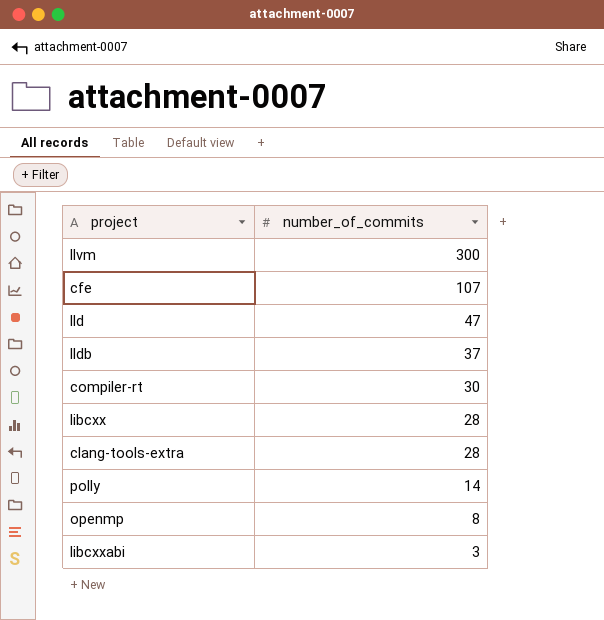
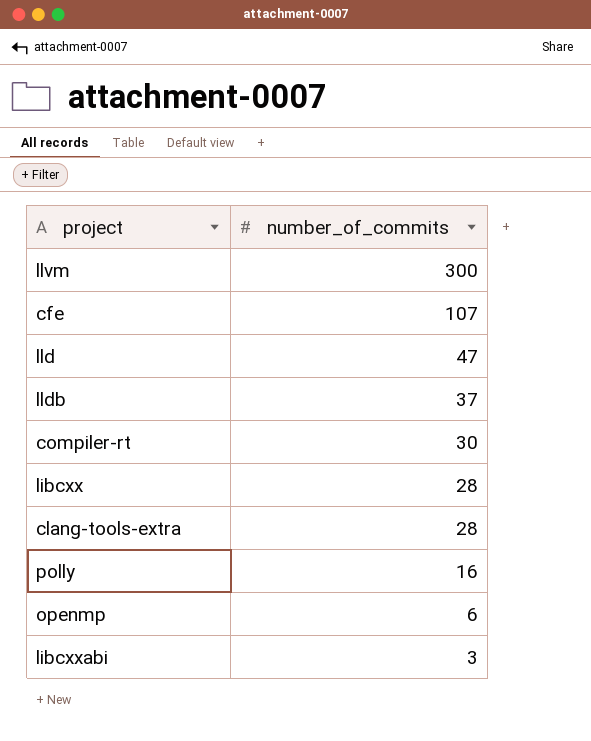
polly | number_of_commits: 14 -> 16
openmp | number_of_commits: 8 -> 6

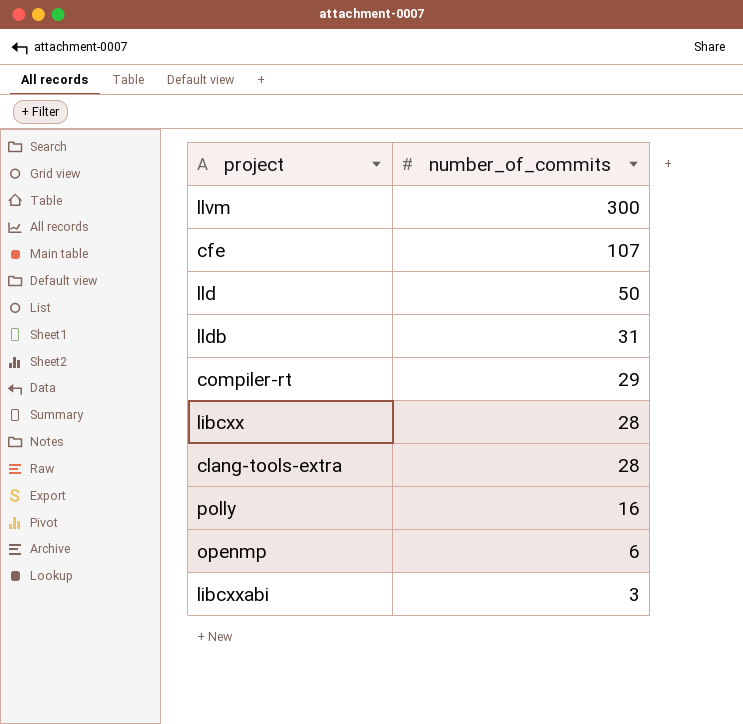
lld | number_of_commits: 47 -> 50
lldb | number_of_commits: 37 -> 31
compiler-rt | number_of_commits: 30 -> 29

